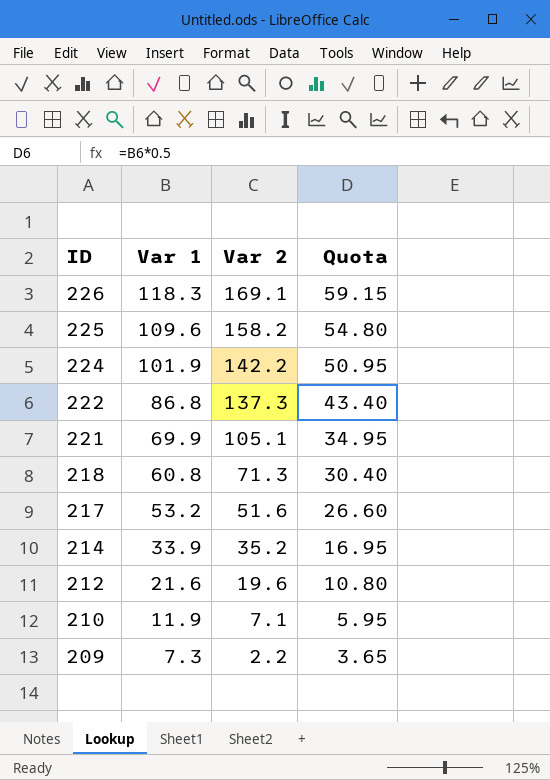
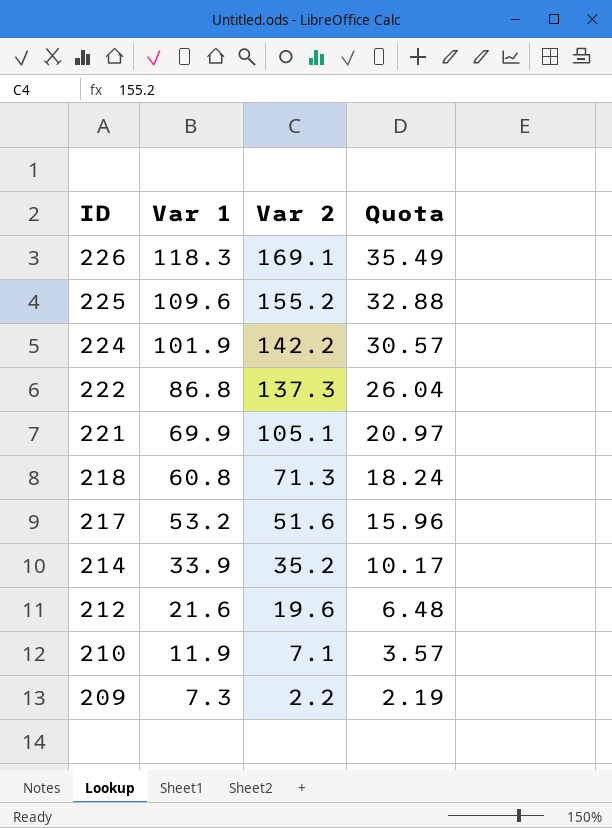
column Quota | formula: [Var 1] * 0.5 -> [Var 1] * 0.3
225 | Var 2: 158.2 -> 155.2

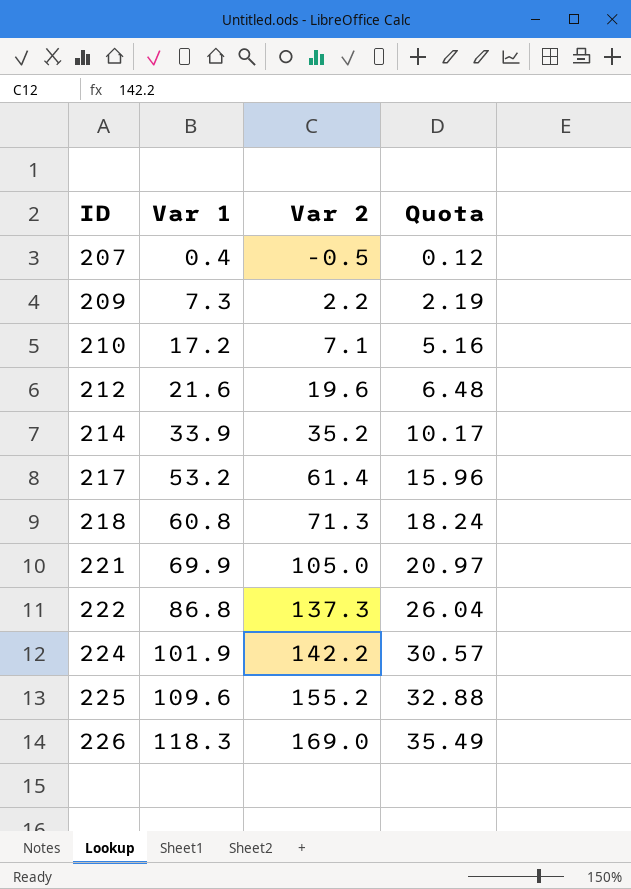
row order: ID descending -> ID ascending
row 207: none -> 0.4 | -0.5 | 0.12
210 | Var 1: 11.9 -> 17.2
210 | Quota: 3.57 -> 5.16
217 | Var 2: 51.6 -> 61.4
221 | Var 2: 105.1 -> 105.0
226 | Var 2: 169.1 -> 169.0

